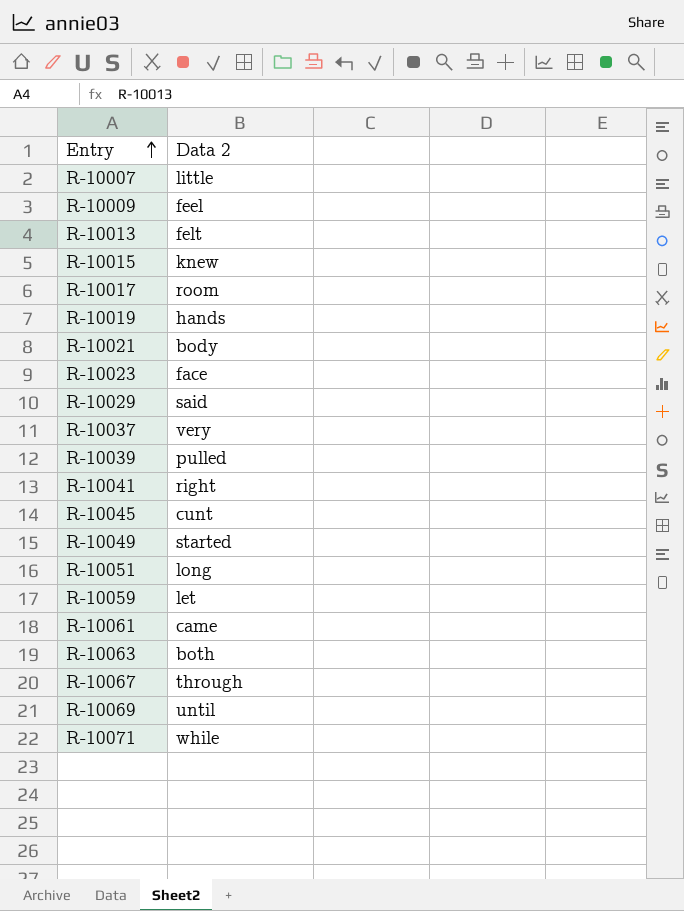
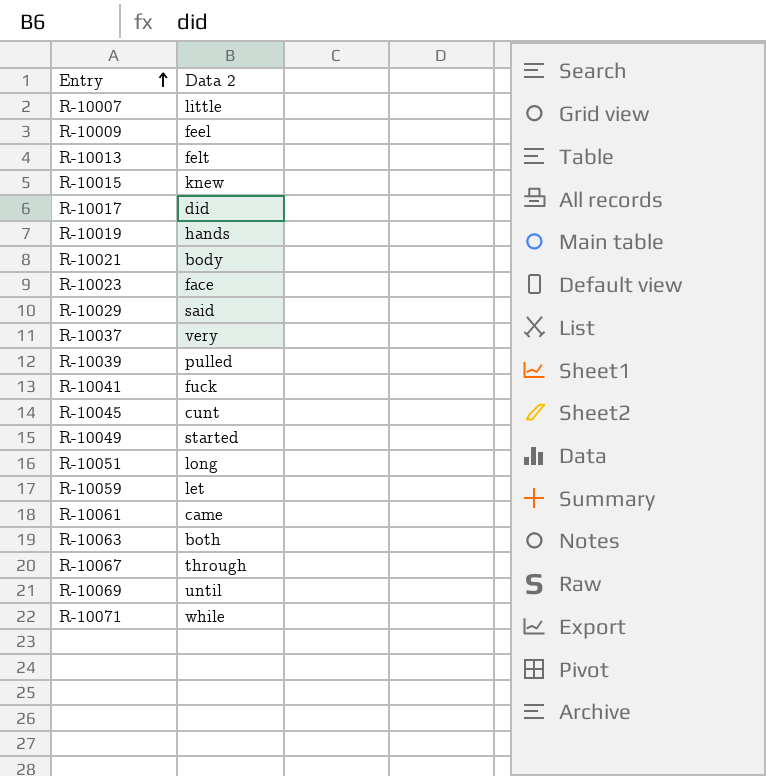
R-10017 | Data 2: room -> did
R-10041 | Data 2: right -> fuck

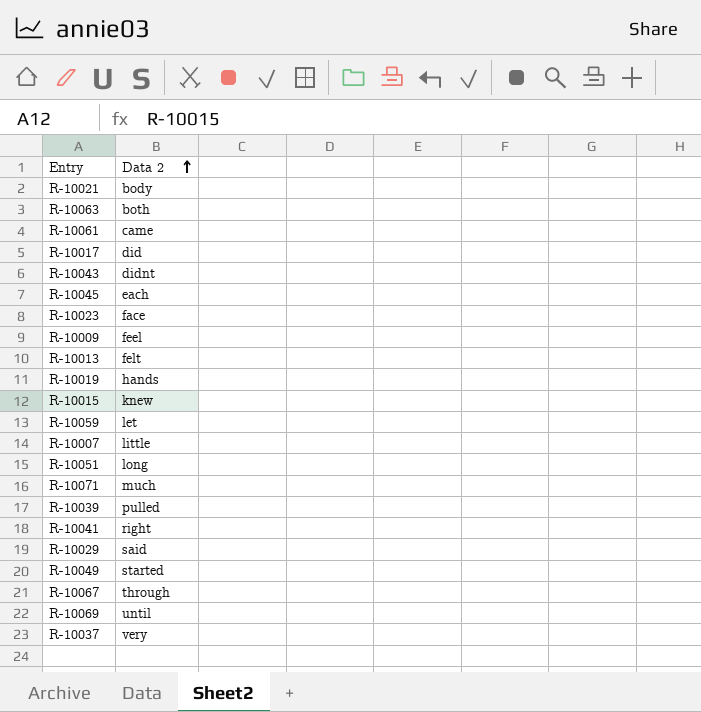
row order: Entry ascending -> Data 2 ascending
row R-10043: none -> didnt
R-10045 | Data 2: cunt -> each
R-10071 | Data 2: while -> much
R-10041 | Data 2: fuck -> right

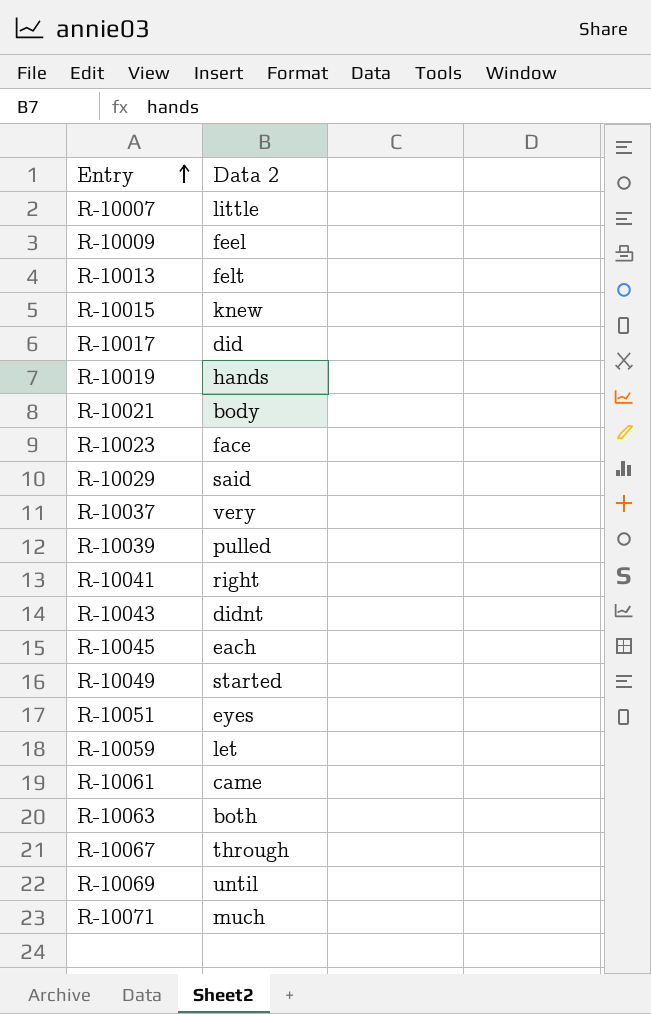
row order: Data 2 ascending -> Entry ascending
R-10051 | Data 2: long -> eyes

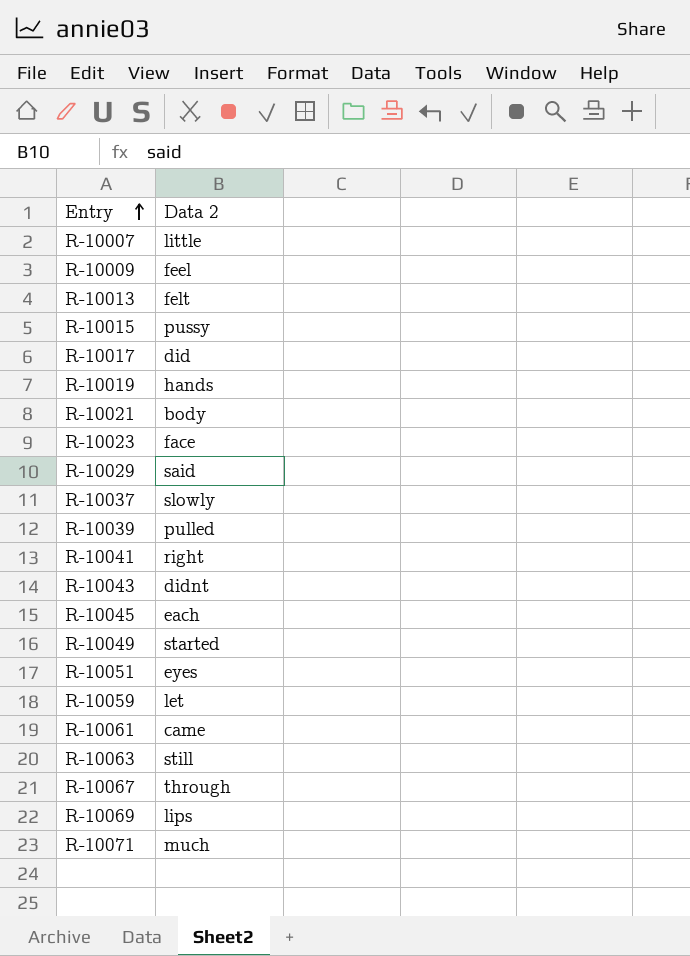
R-10015 | Data 2: knew -> pussy
R-10037 | Data 2: very -> slowly
R-10063 | Data 2: both -> still
R-10069 | Data 2: until -> lips

